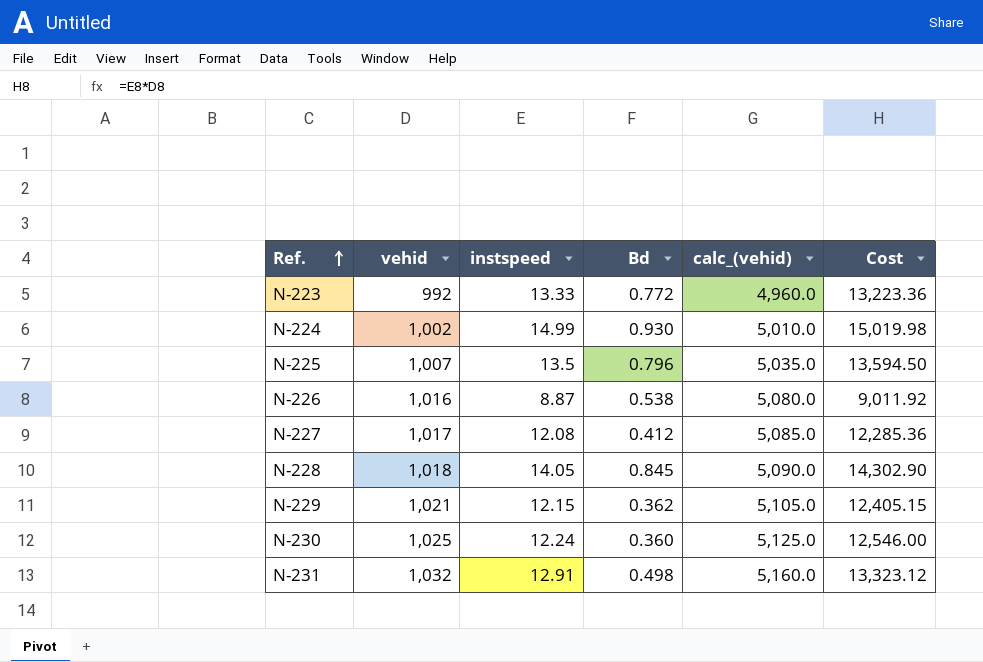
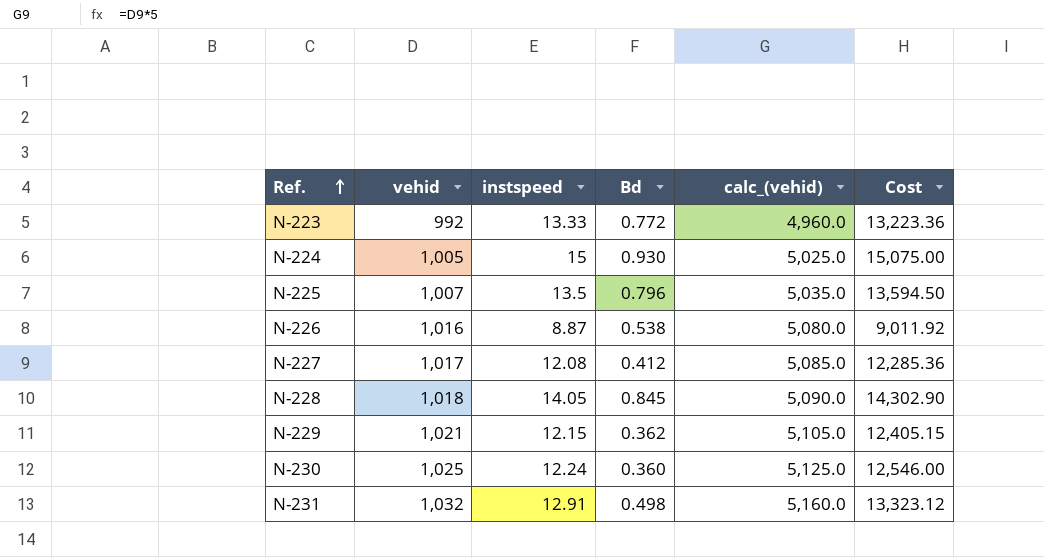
N-224 | vehid: 1,002 -> 1,005
N-224 | instspeed: 14.99 -> 15
N-224 | calc_(vehid): 5,010.0 -> 5,025.0
N-224 | Cost: 15,019.98 -> 15,075.00

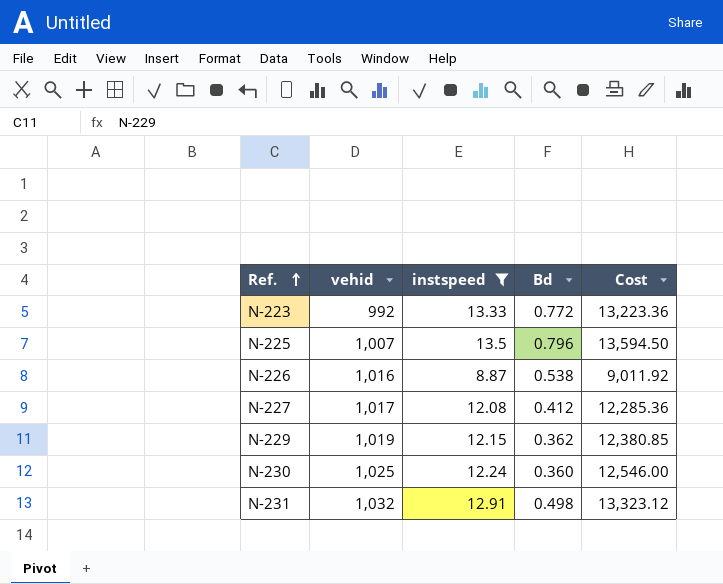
filter: none -> instspeed <= 13.5
column calc_(vehid) | formula: [vehid] * 5 -> none
N-229 | vehid: 1,021 -> 1,019
N-229 | Cost: 12,405.15 -> 12,380.85

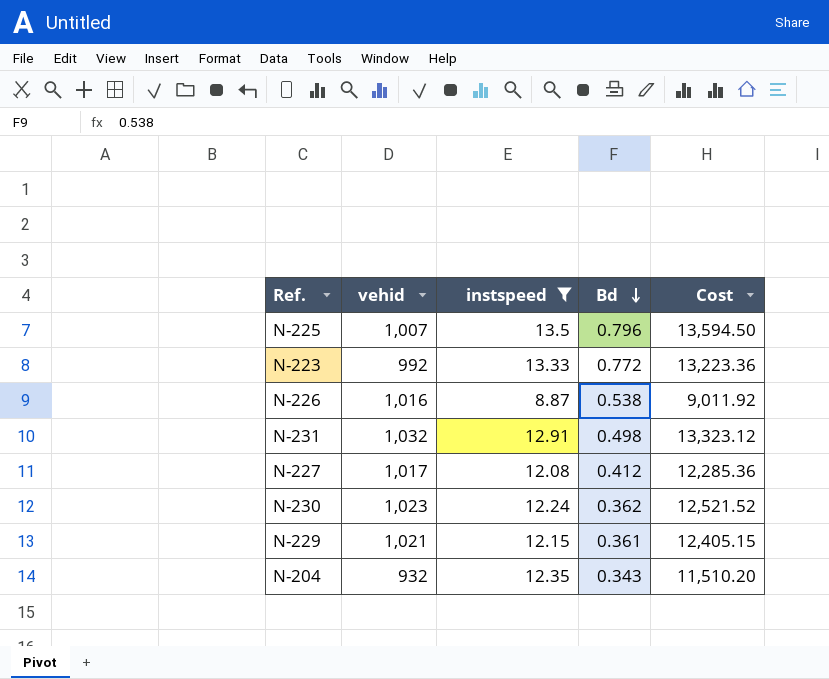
row order: Ref. ascending -> Bd descending
N-230 | vehid: 1,025 -> 1,023
N-230 | Bd: 0.360 -> 0.362
N-230 | Cost: 12,546.00 -> 12,521.52
N-229 | vehid: 1,019 -> 1,021
N-229 | Bd: 0.362 -> 0.361
N-229 | Cost: 12,380.85 -> 12,405.15
row N-204: none -> 932 | 12.35 | 0.343 | 11,510.20

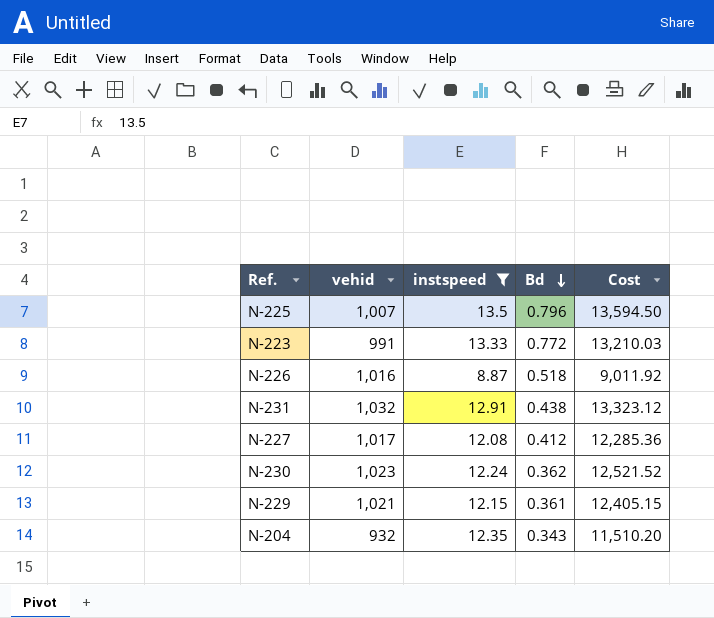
N-223 | vehid: 992 -> 991
N-223 | Cost: 13,223.36 -> 13,210.03
N-226 | Bd: 0.538 -> 0.518
N-231 | Bd: 0.498 -> 0.438

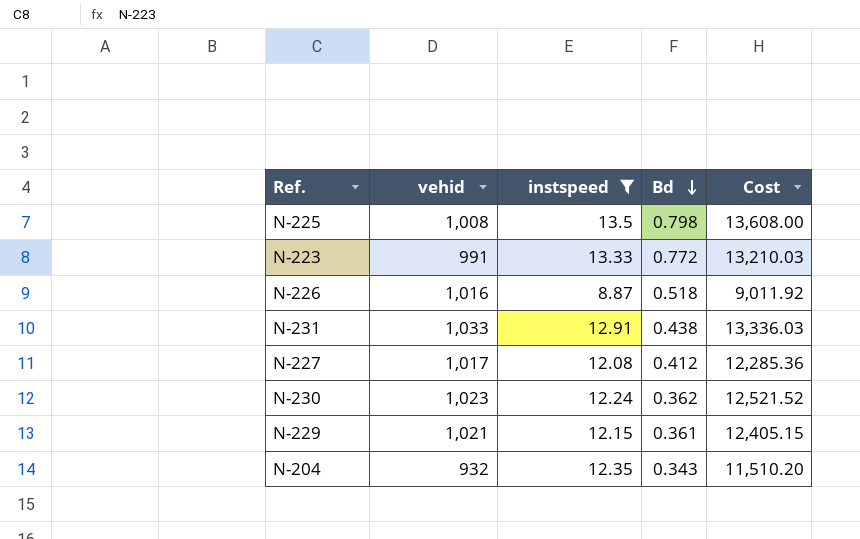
N-225 | vehid: 1,007 -> 1,008
N-225 | Bd: 0.796 -> 0.798
N-225 | Cost: 13,594.50 -> 13,608.00
N-231 | vehid: 1,032 -> 1,033
N-231 | Cost: 13,323.12 -> 13,336.03

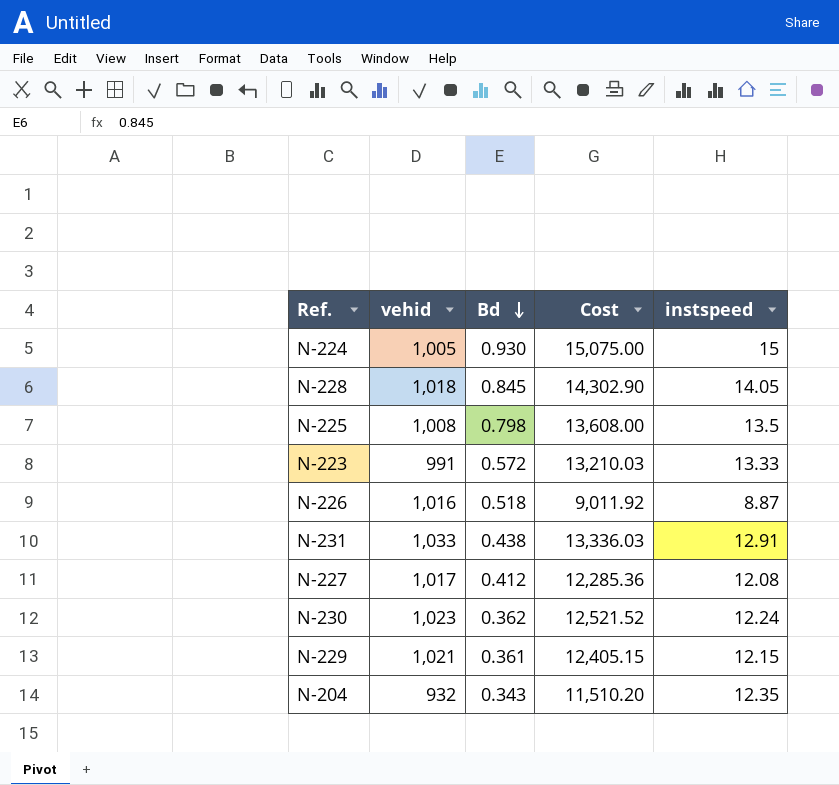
filter: instspeed <= 13.5 -> none
column instspeed | position: 3 -> 5
N-223 | Bd: 0.772 -> 0.572

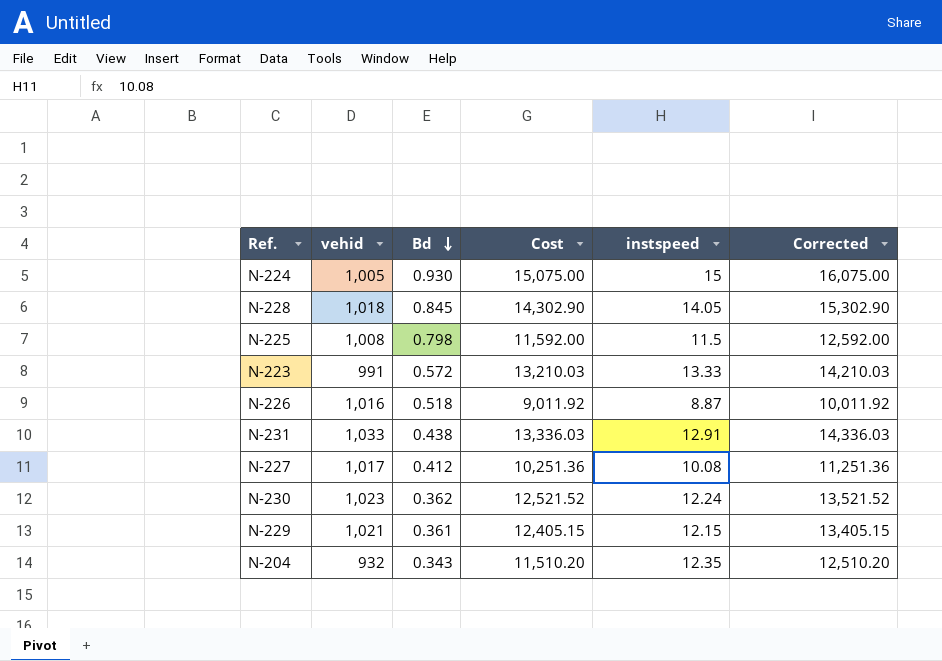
column Corrected | formula: none -> [Cost] + 1000
N-225 | Cost: 13,608.00 -> 11,592.00
N-225 | instspeed: 13.5 -> 11.5
N-227 | Cost: 12,285.36 -> 10,251.36
N-227 | instspeed: 12.08 -> 10.08

